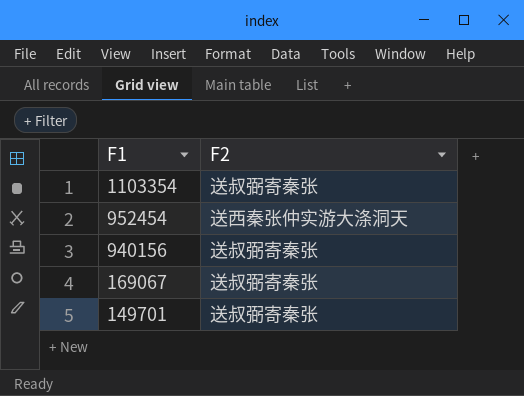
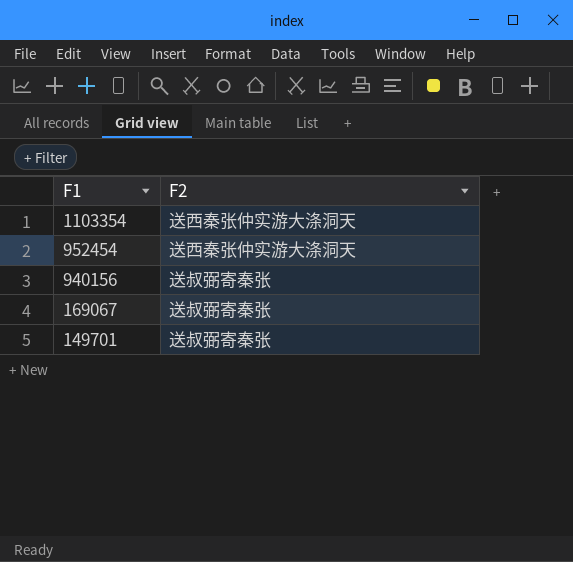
1103354 | F2: 送叔弼寄秦张 -> 送西秦张仲实游大涤洞天

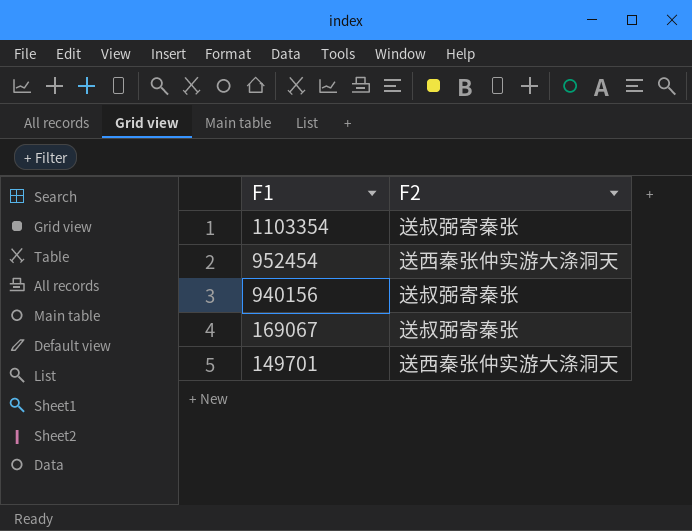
1103354 | F2: 送西秦张仲实游大涤洞天 -> 送叔弼寄秦张
149701 | F2: 送叔弼寄秦张 -> 送西秦张仲实游大涤洞天

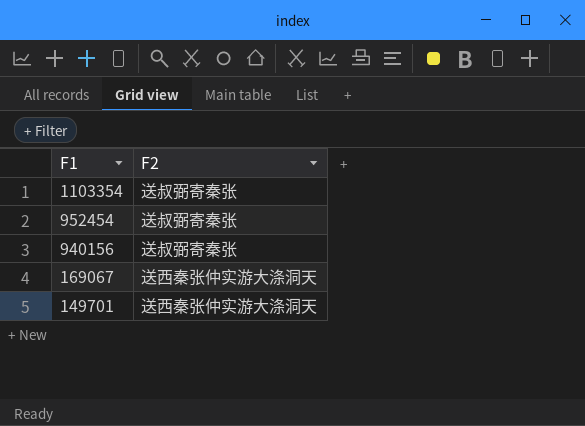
952454 | F2: 送西秦张仲实游大涤洞天 -> 送叔弼寄秦张
169067 | F2: 送叔弼寄秦张 -> 送西秦张仲实游大涤洞天

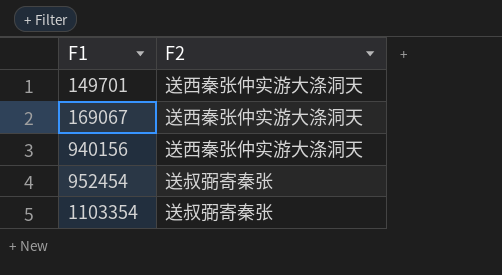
row order: F1 descending -> F1 ascending
940156 | F2: 送叔弼寄秦张 -> 送西秦张仲实游大涤洞天

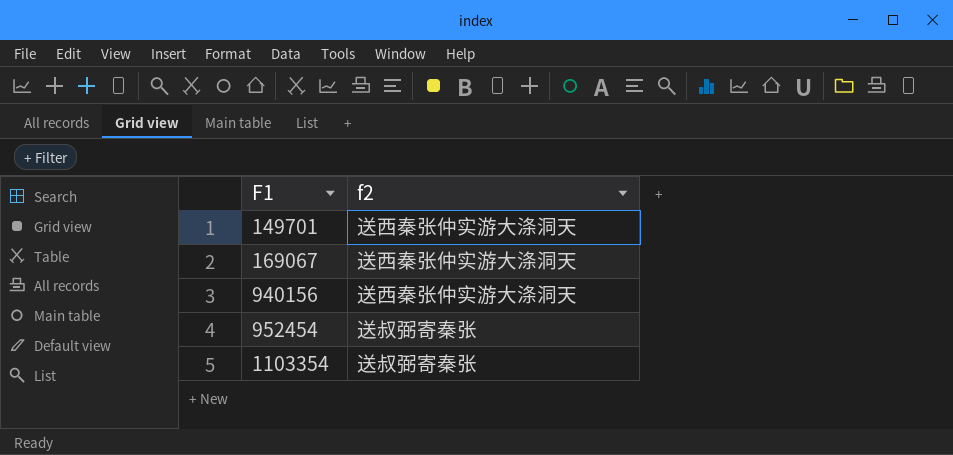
column name: F2 -> f2

